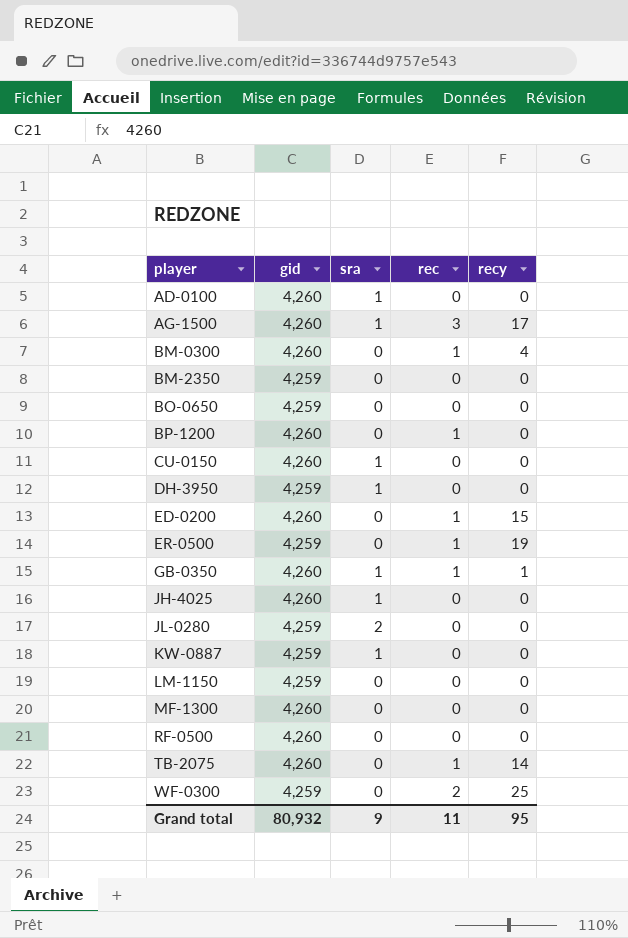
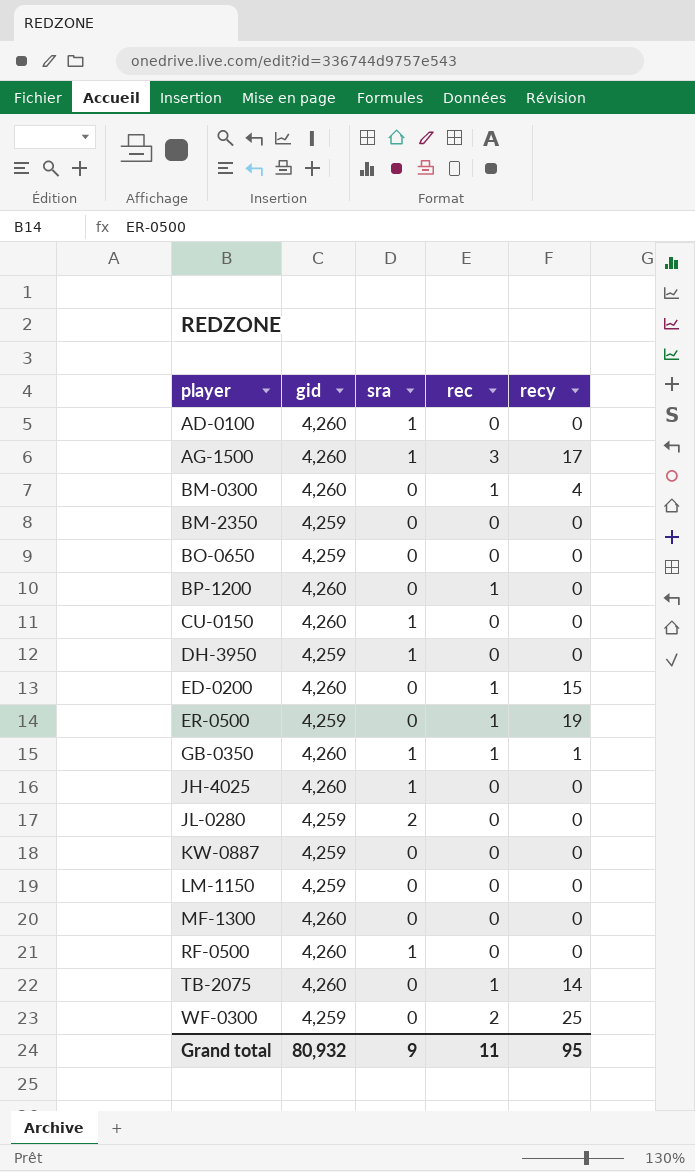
KW-0887 | sra: 1 -> 0
RF-0500 | sra: 0 -> 1

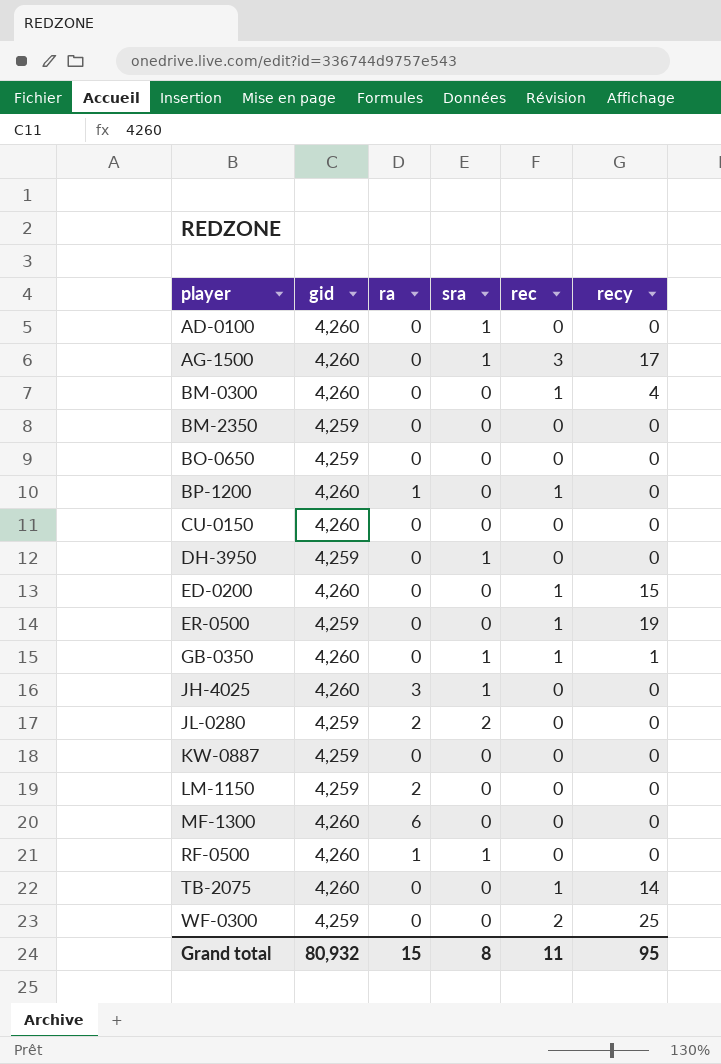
column ra | position: none -> 3
CU-0150 | sra: 1 -> 0
Grand total | sra: 9 -> 8

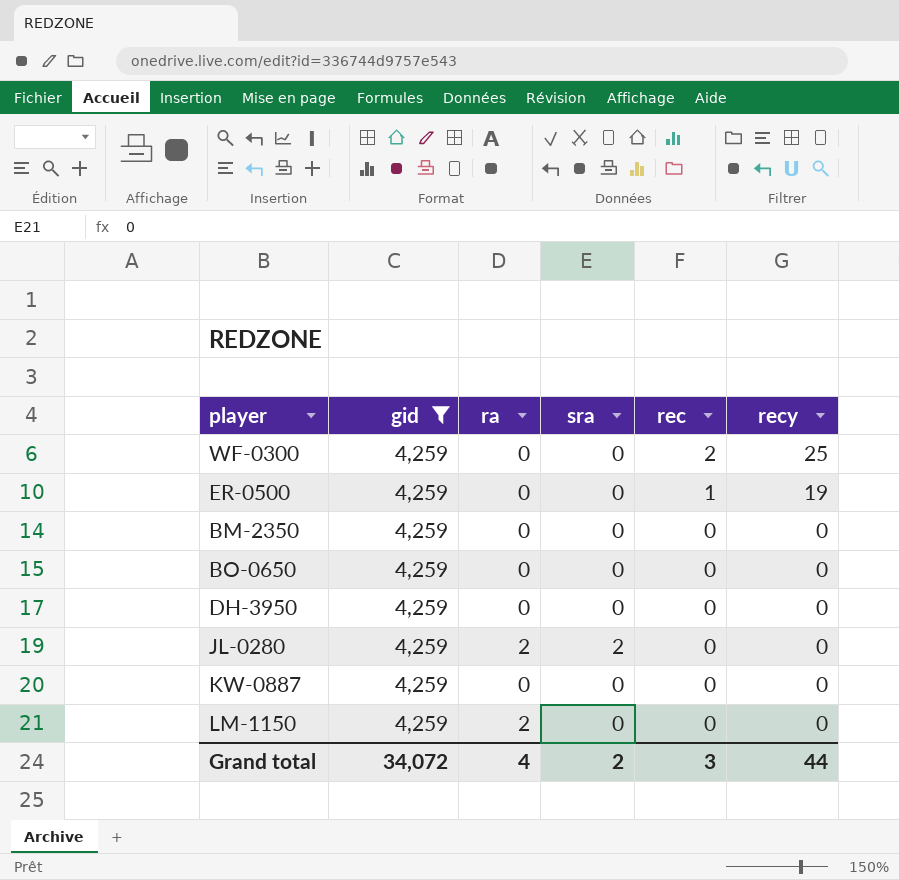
filter: none -> gid = 4,259
row order: player ascending -> rec descending
DH-3950 | sra: 1 -> 0
Grand total | gid: 80,932 -> 34,072
Grand total | ra: 15 -> 4
Grand total | sra: 8 -> 2
Grand total | rec: 11 -> 3
Grand total | recy: 95 -> 44

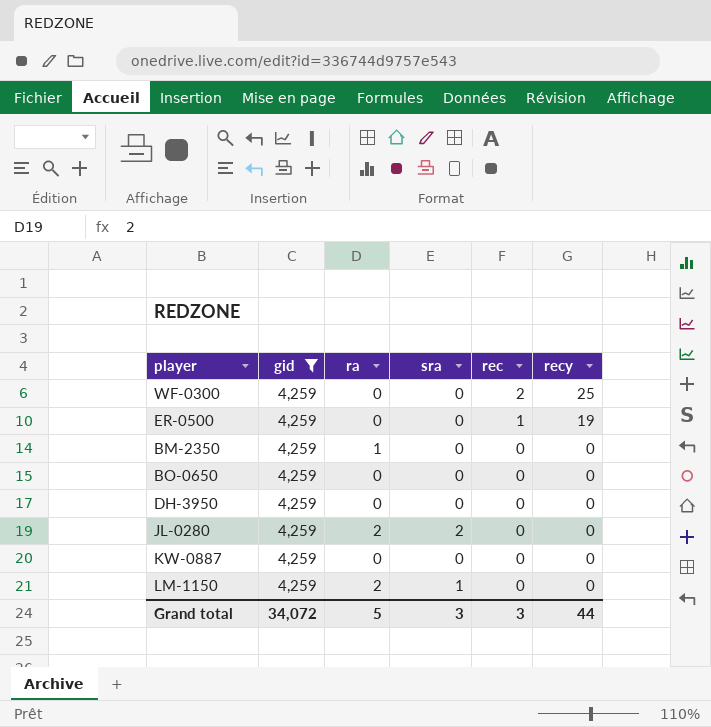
BM-2350 | ra: 0 -> 1
LM-1150 | sra: 0 -> 1
Grand total | ra: 4 -> 5
Grand total | sra: 2 -> 3

